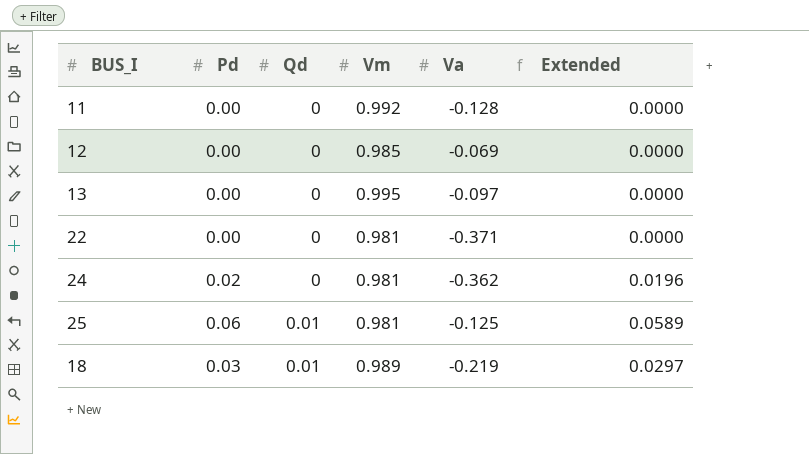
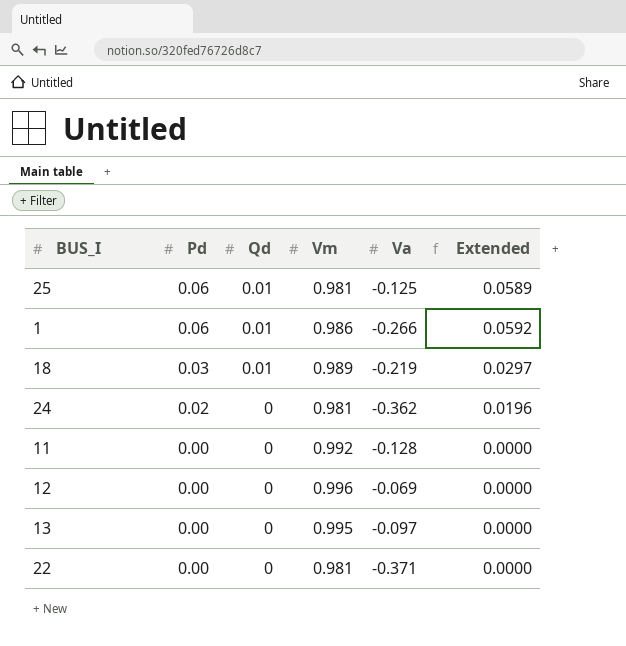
row order: Qd ascending -> Pd descending
row 1: none -> 0.06 | 0.01 | 0.986 | -0.266 | 0.0592
12 | Vm: 0.985 -> 0.996

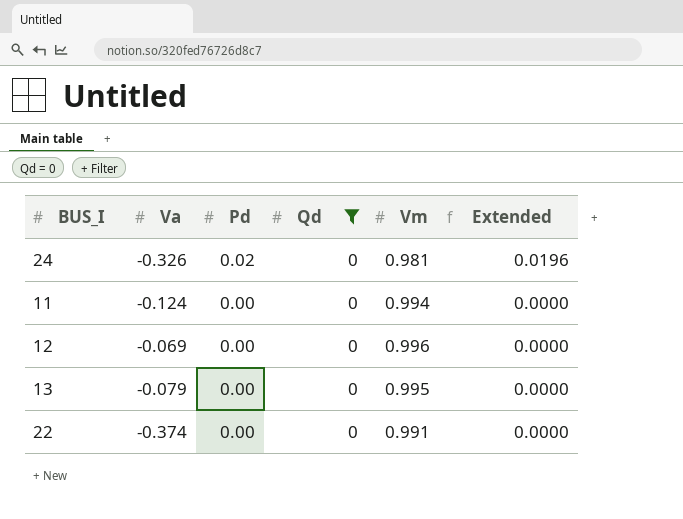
filter: none -> Qd = 0
column Va | position: 5 -> 2
24 | Va: -0.362 -> -0.326
11 | Va: -0.128 -> -0.124
11 | Vm: 0.992 -> 0.994
13 | Va: -0.097 -> -0.079
22 | Va: -0.371 -> -0.374
22 | Vm: 0.981 -> 0.991

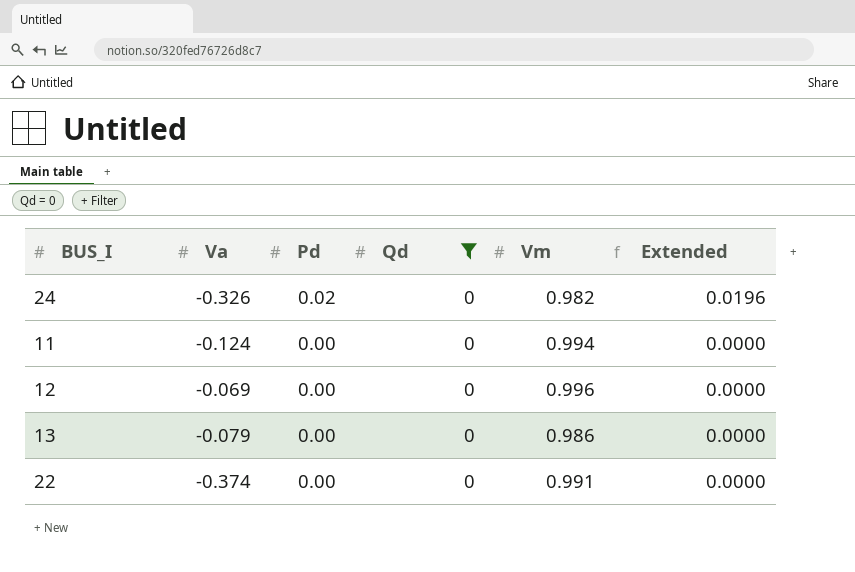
24 | Vm: 0.981 -> 0.982
13 | Vm: 0.995 -> 0.986

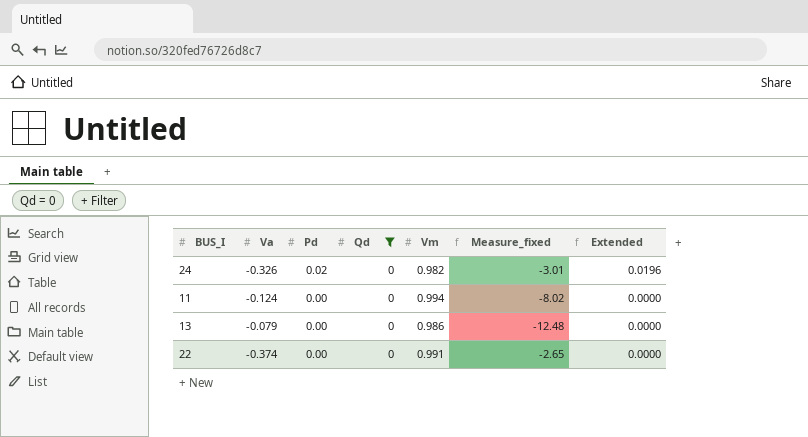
column Measure_fixed | formula: none -> [Vm] / [Va]
row 12: -0.069 | 0.00 | 0 | 0.996 | 0.0000 -> none

